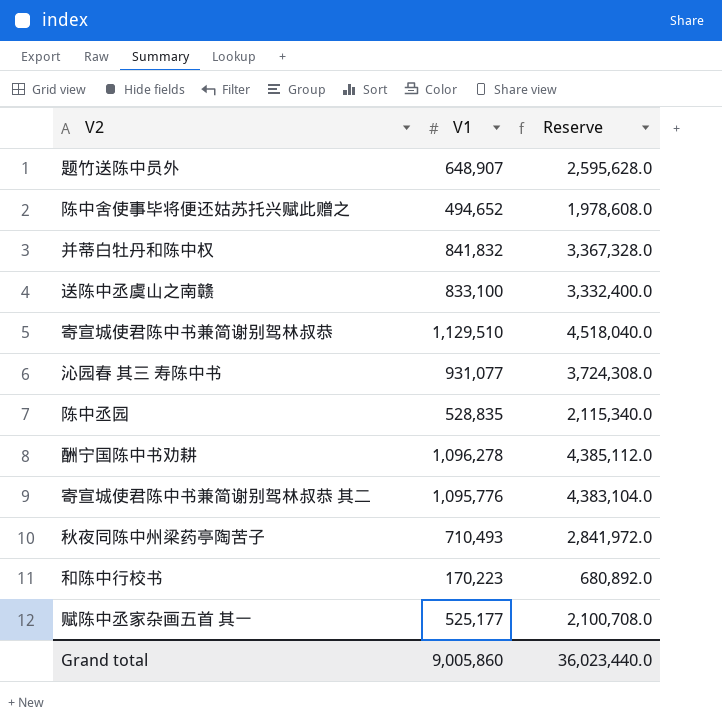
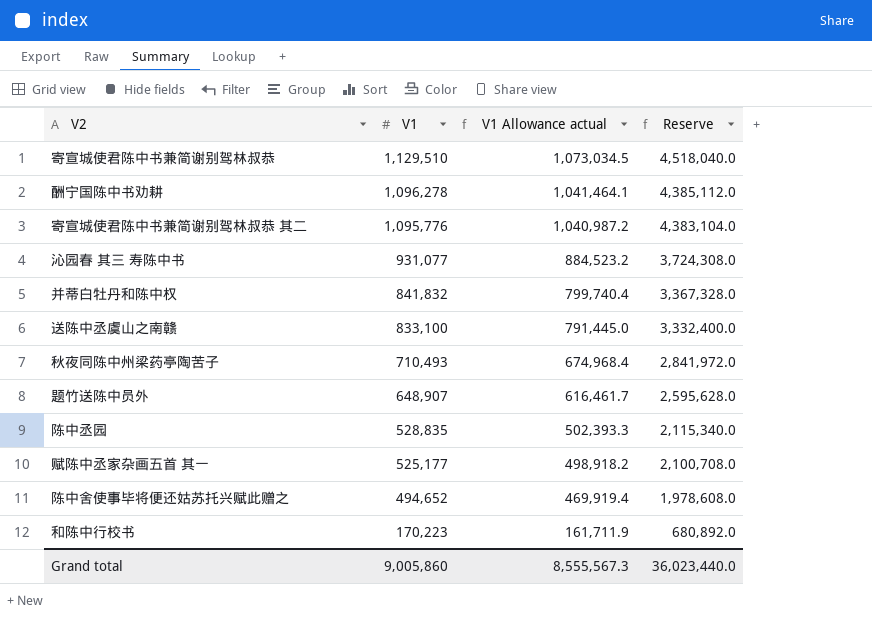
row order: none -> V1 descending
column V1 Allowance actual | formula: none -> [V1] * 0.95

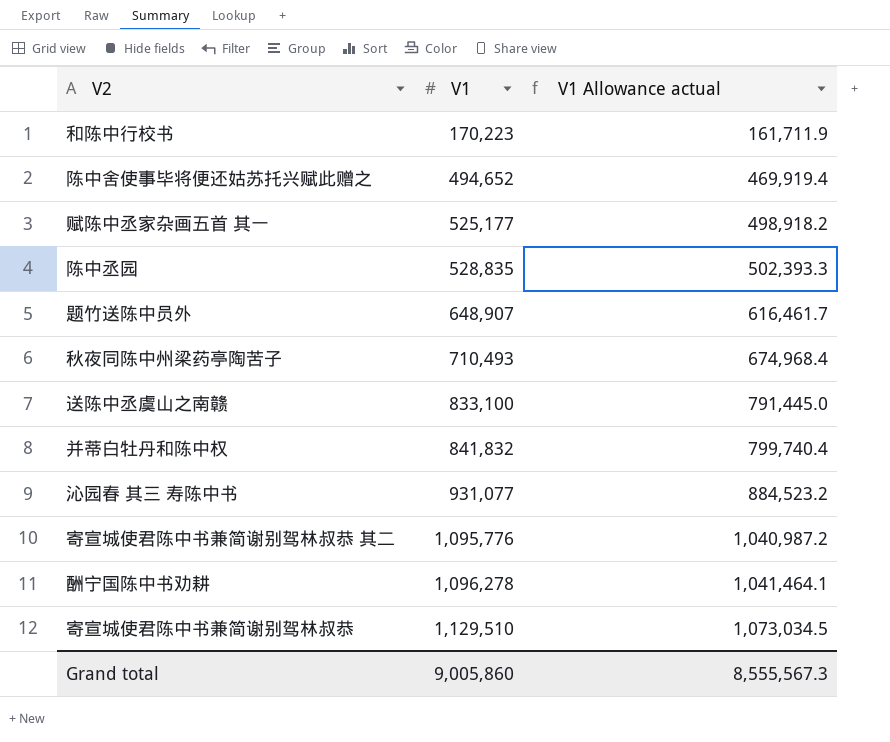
row order: V1 descending -> V1 ascending
column Reserve | formula: [V1] * 4 -> none

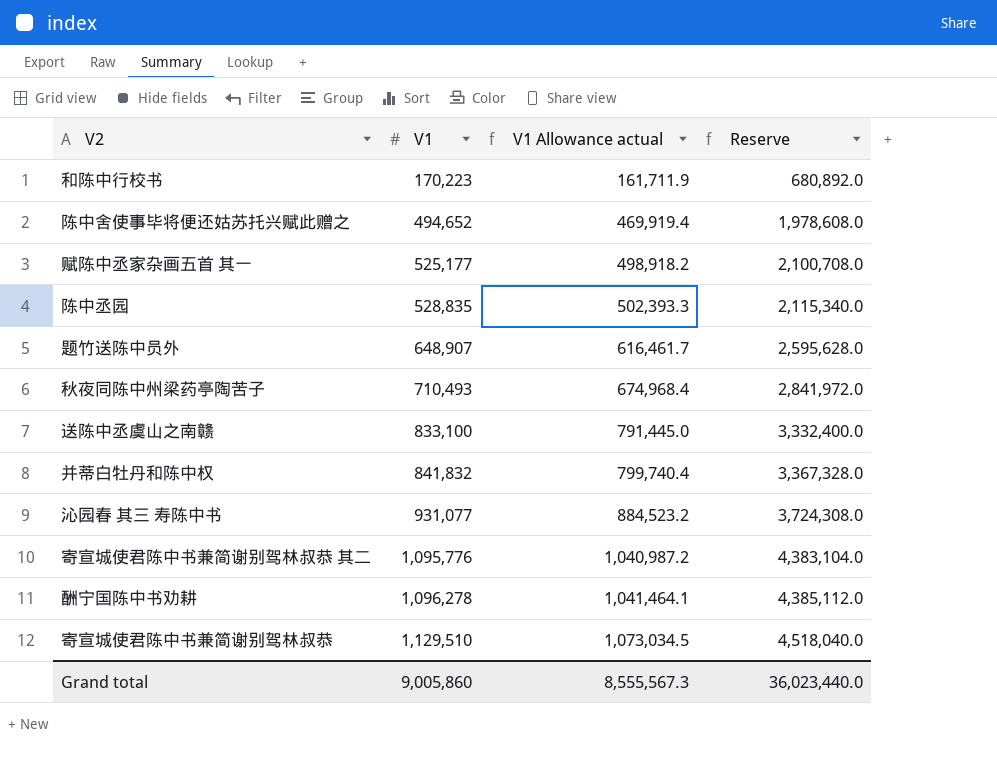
column Reserve | formula: none -> [V1] * 4

